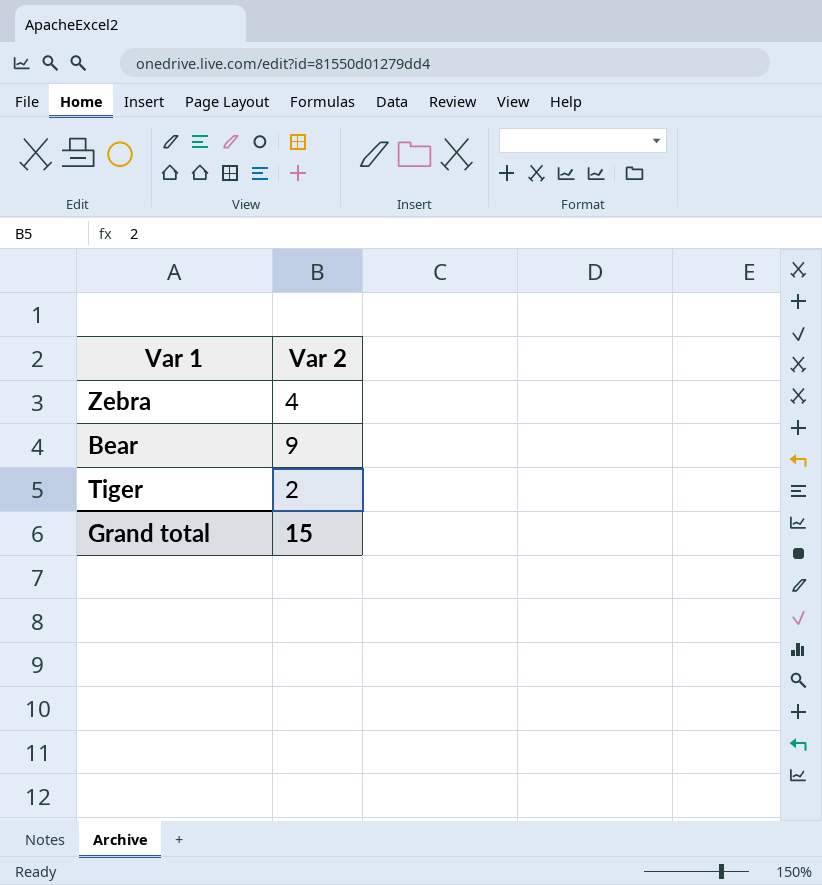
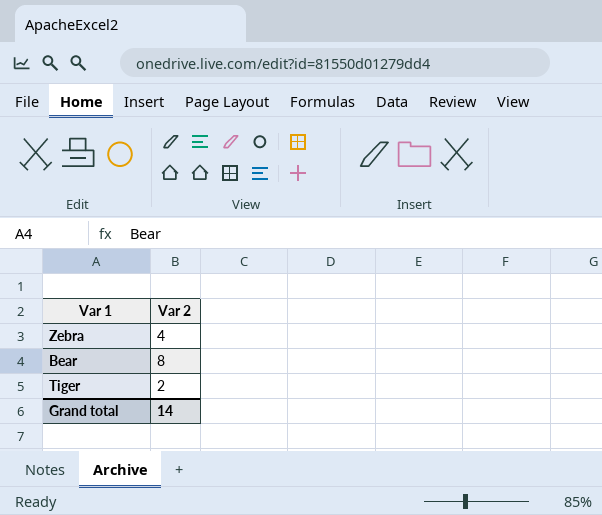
Bear | Var 2: 9 -> 8
Grand total | Var 2: 15 -> 14

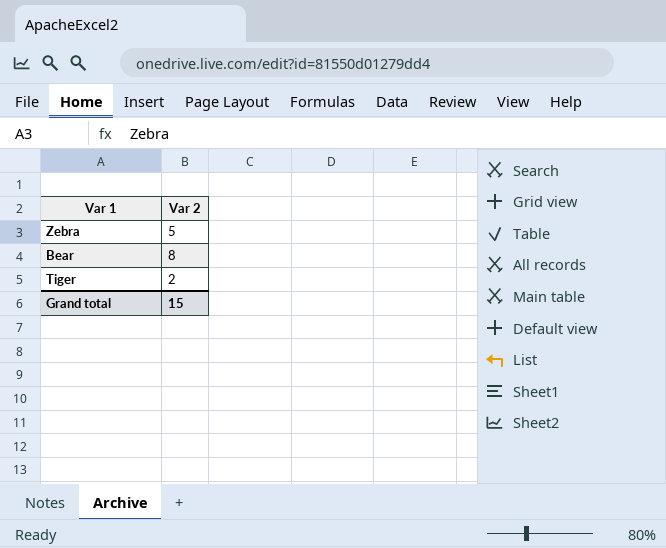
Zebra | Var 2: 4 -> 5
Grand total | Var 2: 14 -> 15

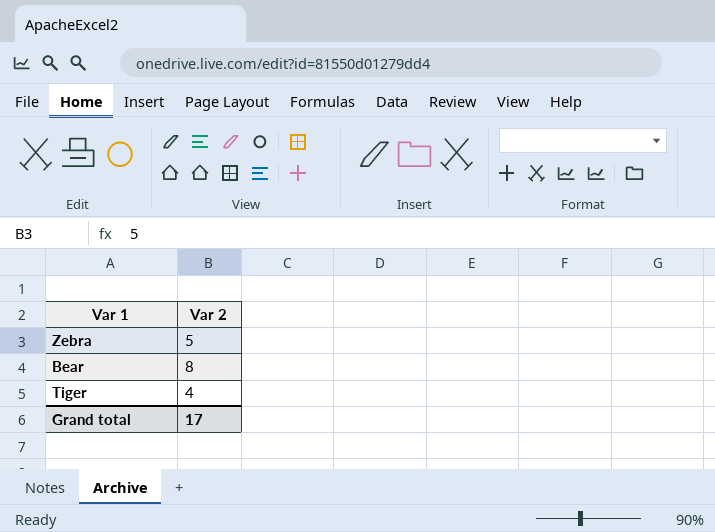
Tiger | Var 2: 2 -> 4
Grand total | Var 2: 15 -> 17

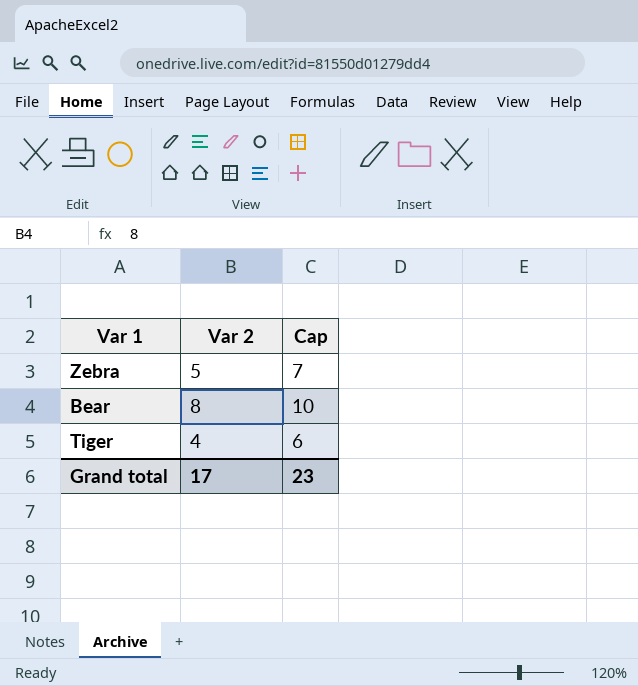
column Cap | formula: none -> [Var 2] + 2

